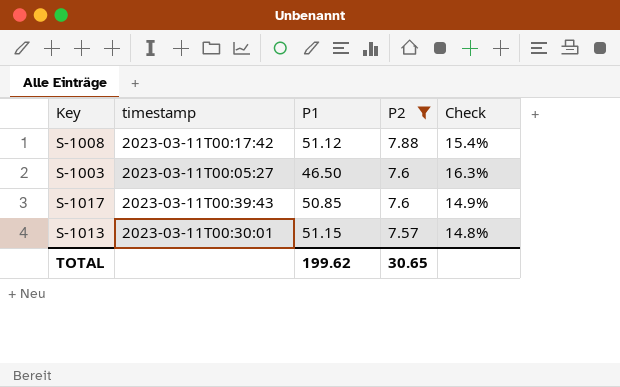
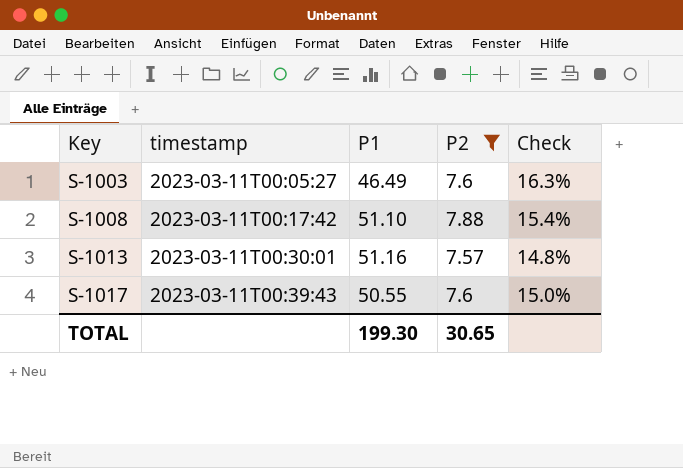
row order: P2 descending -> Key ascending
S-1003 | P1: 46.50 -> 46.49
S-1008 | P1: 51.12 -> 51.10
S-1013 | P1: 51.15 -> 51.16
S-1017 | P1: 50.85 -> 50.55
S-1017 | Check: 14.9% -> 15.0%
TOTAL | P1: 199.62 -> 199.30

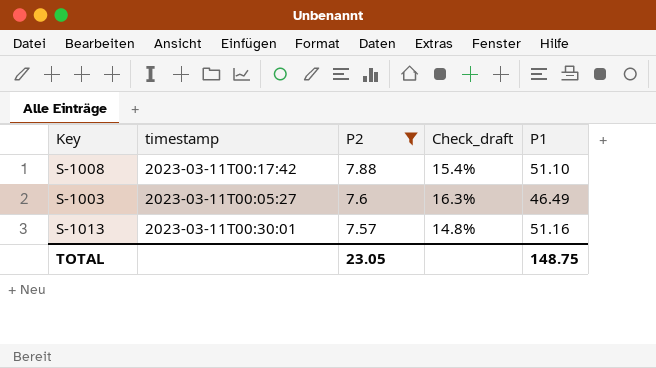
row order: Key ascending -> P2 descending
column name: Check -> Check_draft
column P1 | position: 3 -> 5
row S-1017: 2023-03-11T00:39:43 | 50.55 | 7.6 | 15.0% -> none
TOTAL | P2: 30.65 -> 23.05
TOTAL | P1: 199.30 -> 148.75

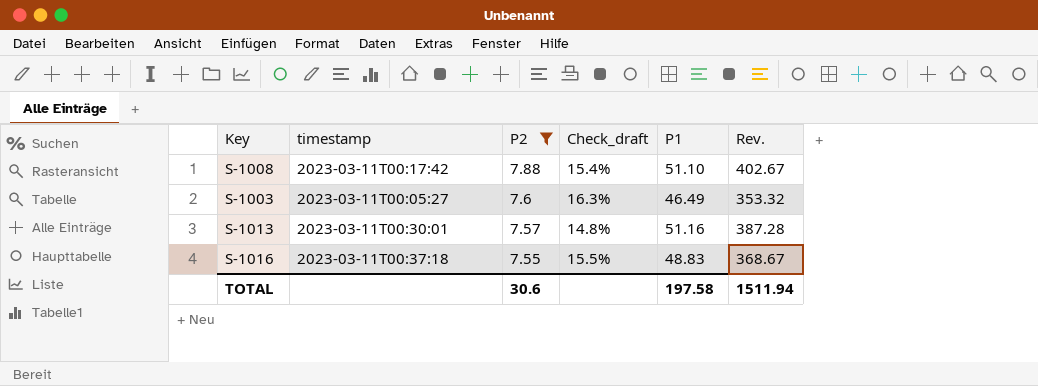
column Rev. | formula: none -> [P2] * [P1]
row S-1016: none -> 2023-03-11T00:37:18 | 7.55 | 15.5% | 48.83 | 368.67
TOTAL | P2: 23.05 -> 30.6
TOTAL | P1: 148.75 -> 197.58

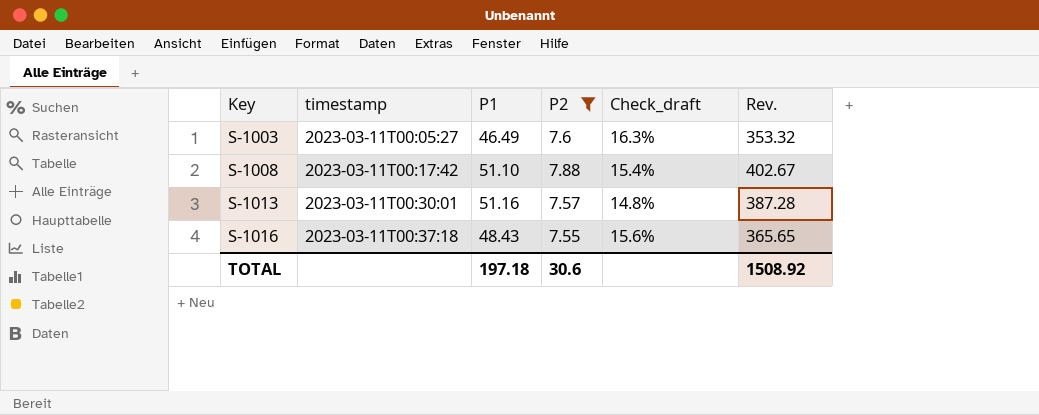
row order: P2 descending -> Key ascending
column P1 | position: 5 -> 3
S-1016 | P1: 48.83 -> 48.43
S-1016 | Check_draft: 15.5% -> 15.6%
S-1016 | Rev.: 368.67 -> 365.65
TOTAL | P1: 197.58 -> 197.18
TOTAL | Rev.: 1511.94 -> 1508.92

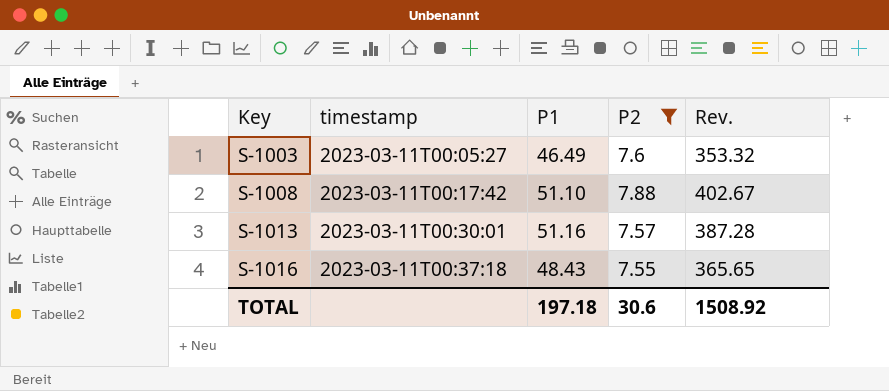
column Check_draft | formula: [P2] / [P1] -> none

